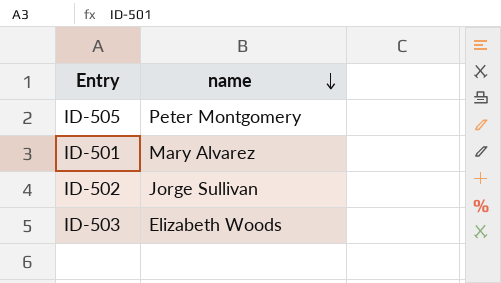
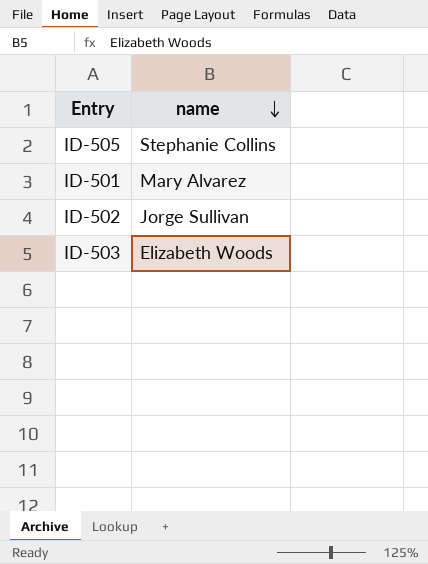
ID-505 | name: Peter Montgomery -> Stephanie Collins

